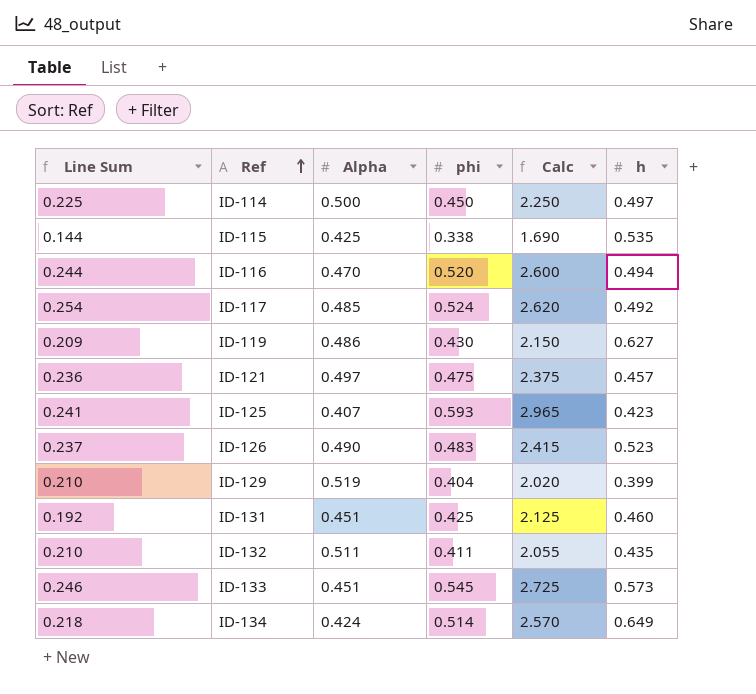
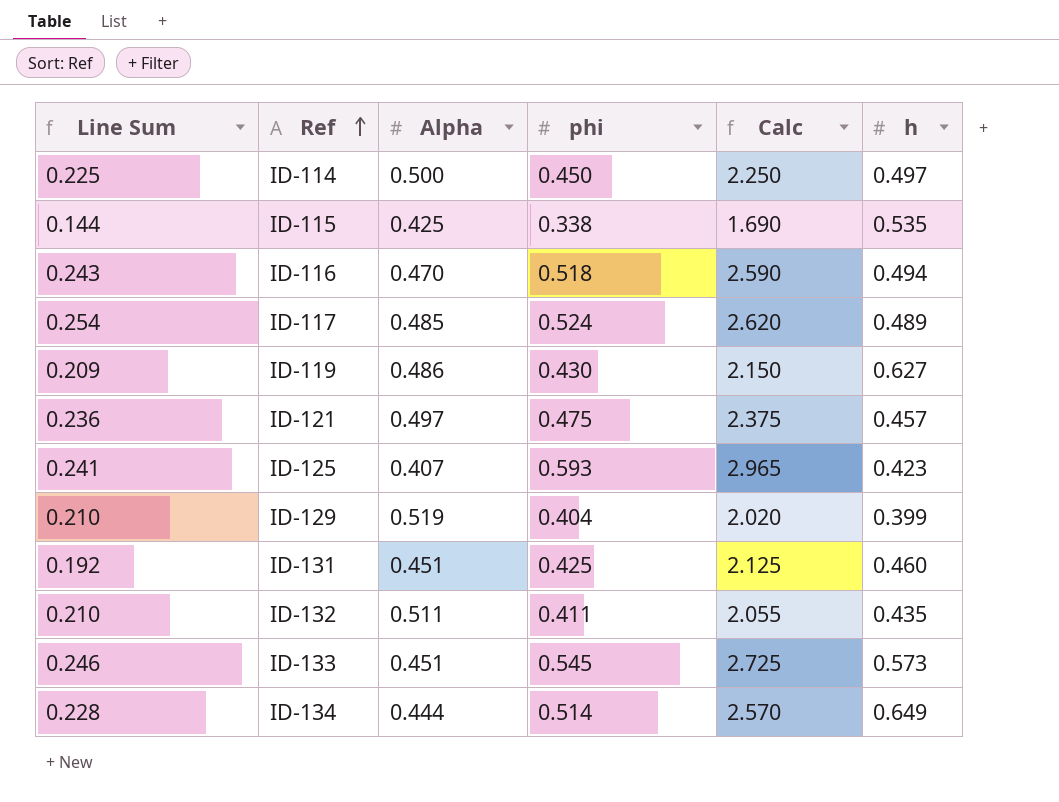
row ID-126: 0.237 | 0.490 | 0.483 | 2.415 | 0.523 -> none
ID-116 | Line Sum: 0.244 -> 0.243
ID-116 | phi: 0.520 -> 0.518
ID-116 | Calc: 2.600 -> 2.590
ID-117 | h: 0.492 -> 0.489
ID-134 | Line Sum: 0.218 -> 0.228
ID-134 | Alpha: 0.424 -> 0.444

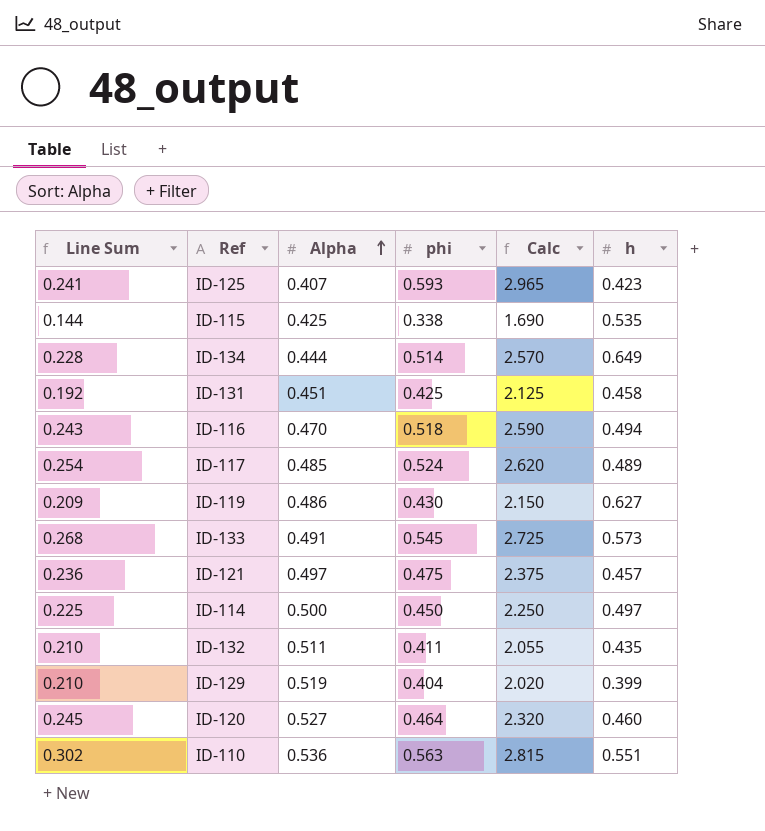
row order: Ref ascending -> Alpha ascending
ID-131 | h: 0.460 -> 0.458
ID-133 | Line Sum: 0.246 -> 0.268
ID-133 | Alpha: 0.451 -> 0.491
row ID-120: none -> 0.245 | 0.527 | 0.464 | 2.320 | 0.460
row ID-110: none -> 0.302 | 0.536 | 0.563 | 2.815 | 0.551

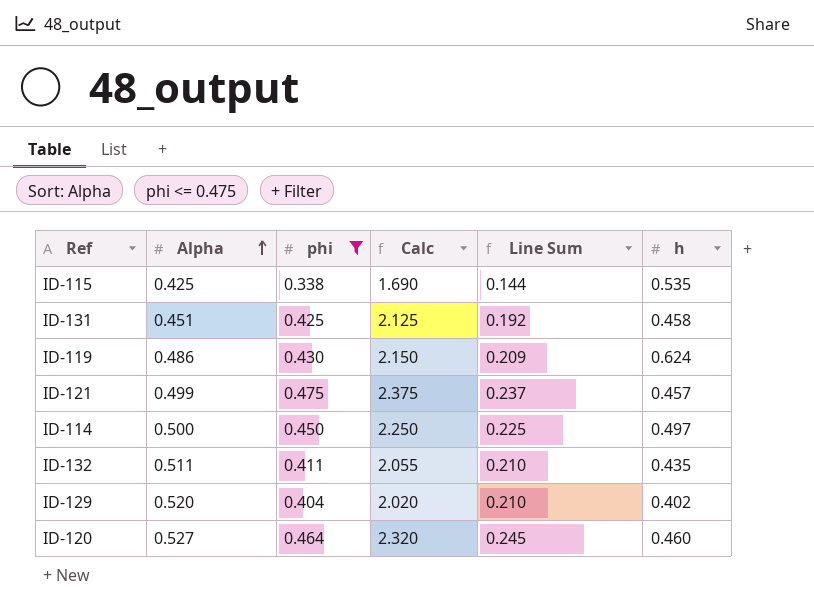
filter: none -> phi <= 0.475
column Line Sum | position: 1 -> 5
ID-119 | h: 0.627 -> 0.624
ID-121 | Alpha: 0.497 -> 0.499
ID-121 | Line Sum: 0.236 -> 0.237
ID-129 | Alpha: 0.519 -> 0.520
ID-129 | h: 0.399 -> 0.402

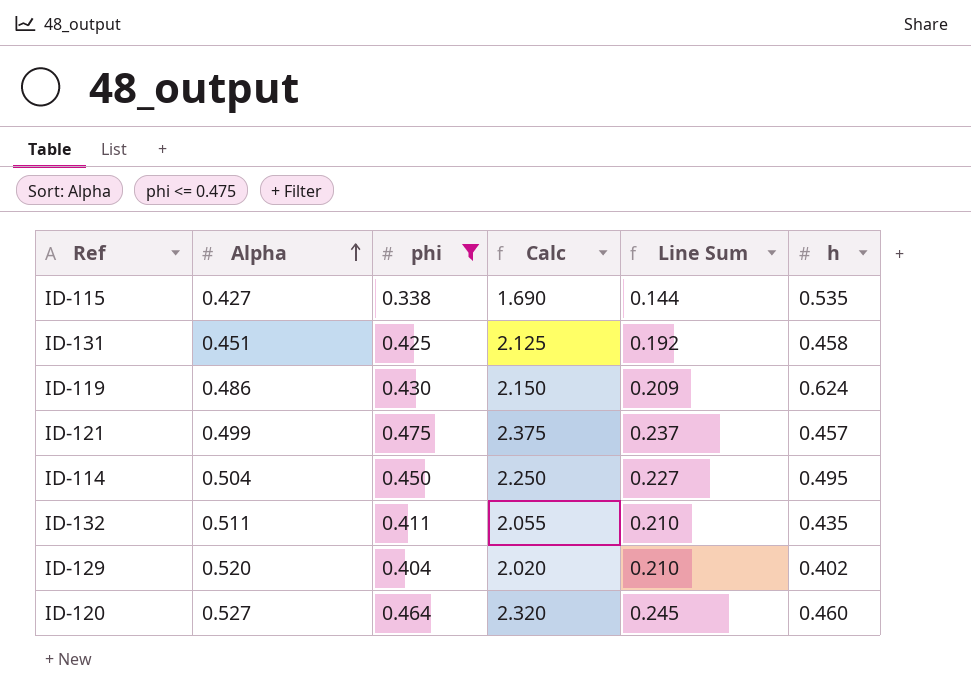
ID-115 | Alpha: 0.425 -> 0.427
ID-114 | Alpha: 0.500 -> 0.504
ID-114 | Line Sum: 0.225 -> 0.227
ID-114 | h: 0.497 -> 0.495

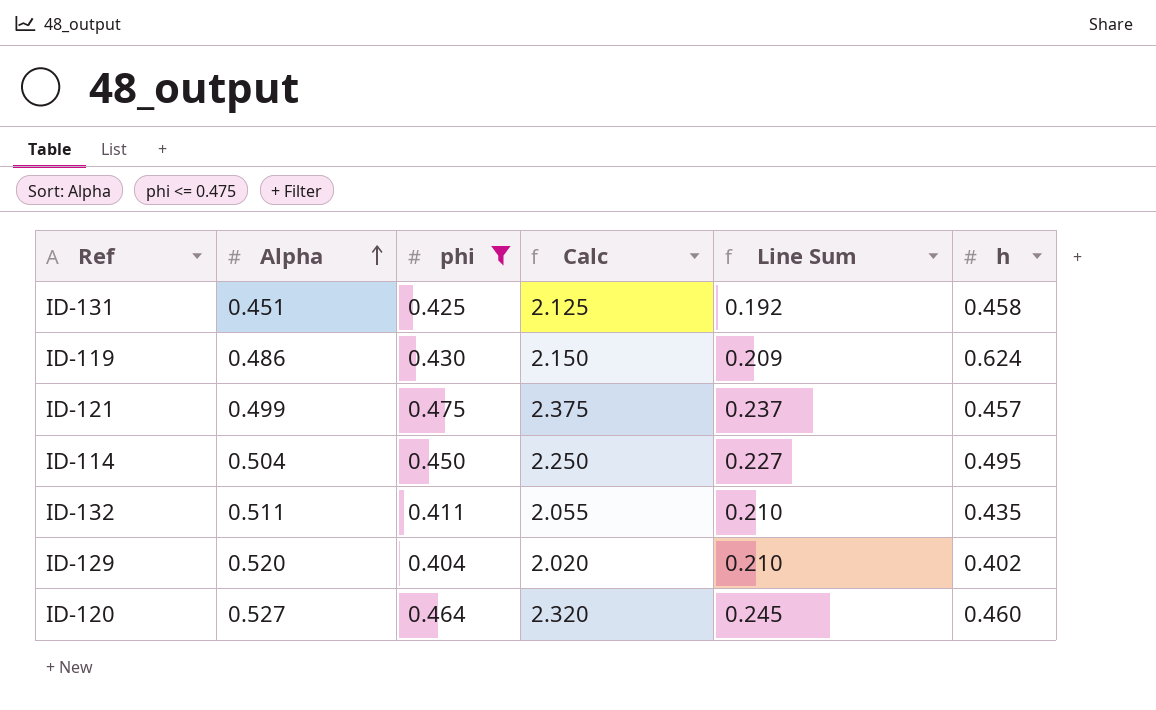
row ID-115: 0.427 | 0.338 | 1.690 | 0.144 | 0.535 -> none

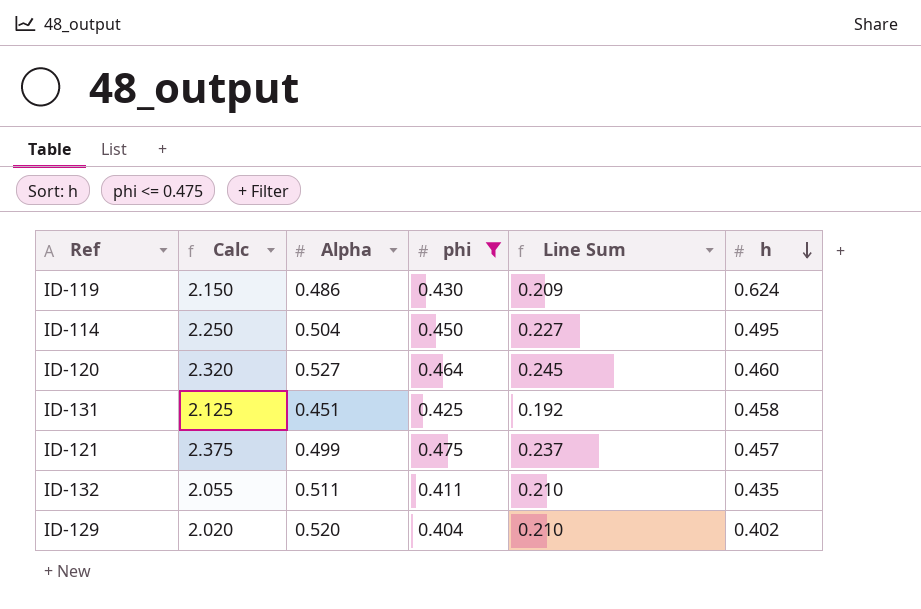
row order: Alpha ascending -> h descending
column Calc | position: 4 -> 2

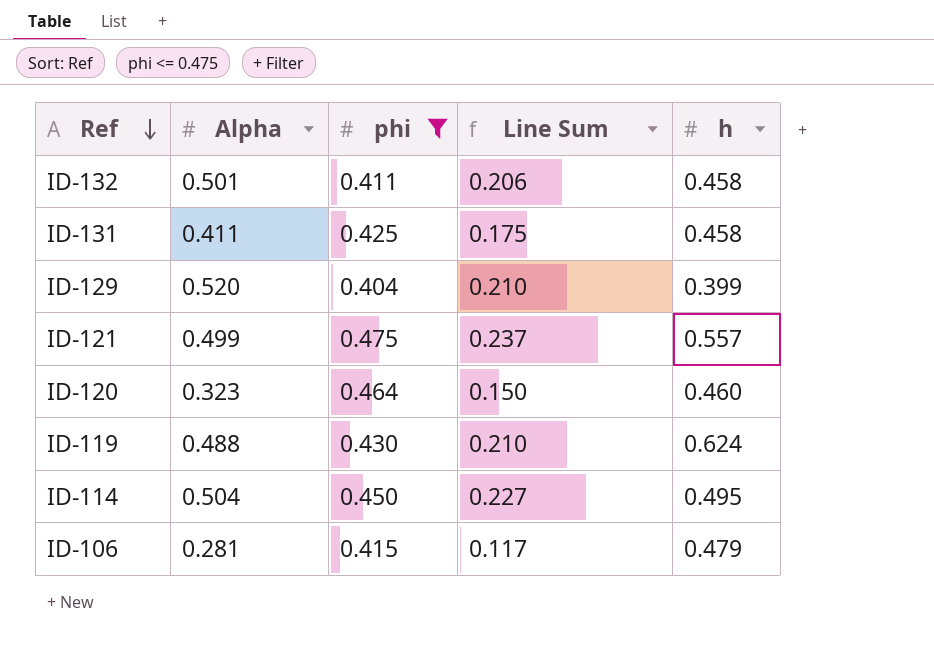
row order: h descending -> Ref descending
column Calc | formula: [phi] * 5 -> none
ID-132 | Alpha: 0.511 -> 0.501
ID-132 | Line Sum: 0.210 -> 0.206
ID-132 | h: 0.435 -> 0.458
ID-131 | Alpha: 0.451 -> 0.411
ID-131 | Line Sum: 0.192 -> 0.175
ID-129 | h: 0.402 -> 0.399
ID-121 | h: 0.457 -> 0.557
ID-120 | Alpha: 0.527 -> 0.323
ID-120 | Line Sum: 0.245 -> 0.150
ID-119 | Alpha: 0.486 -> 0.488
ID-119 | Line Sum: 0.209 -> 0.210
row ID-106: none -> 0.281 | 0.415 | 0.117 | 0.479

